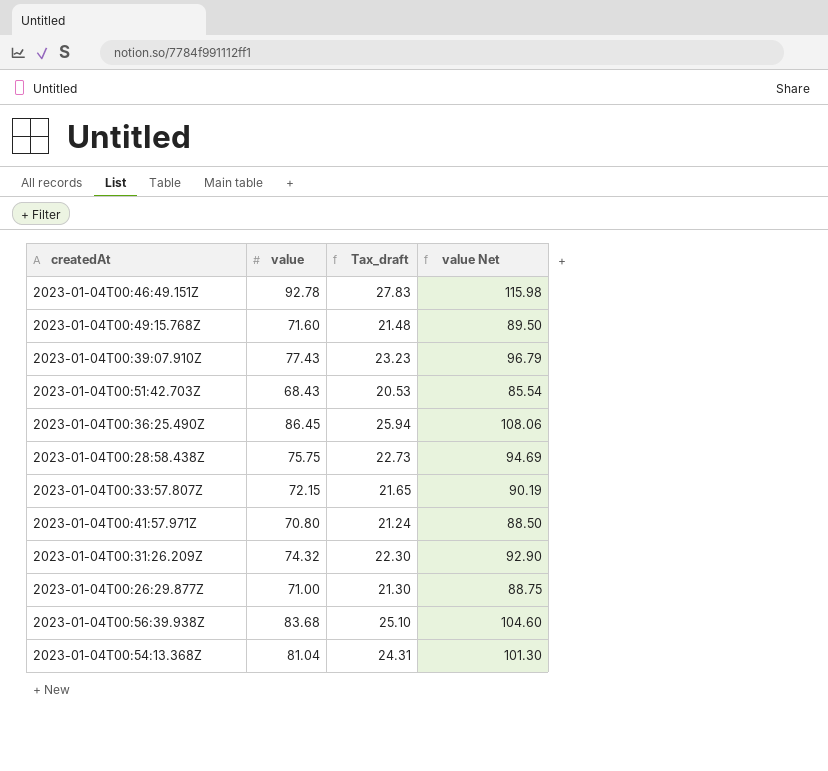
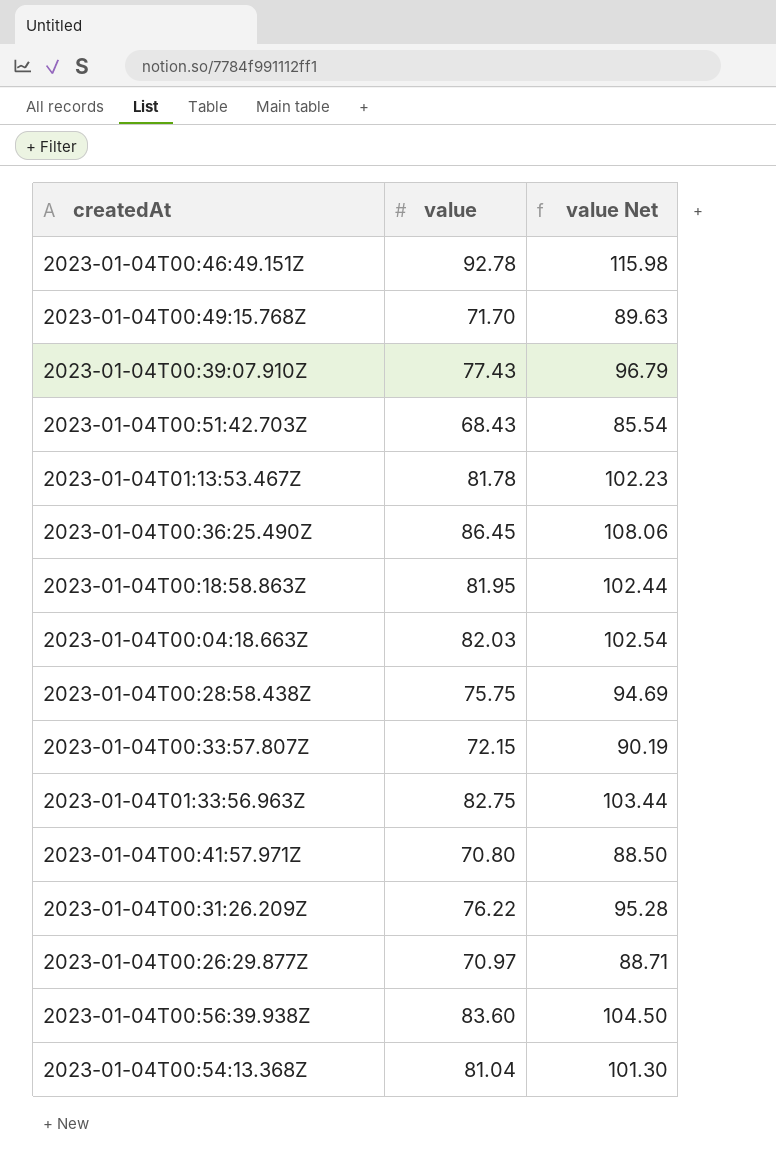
column Tax_draft | formula: [value] * 0.3 -> none
2023-01-04T00:49:15.768Z | value: 71.60 -> 71.70
2023-01-04T00:49:15.768Z | value Net: 89.50 -> 89.63
row 2023-01-04T01:13:53.467Z: none -> 81.78 | 102.23
row 2023-01-04T00:18:58.863Z: none -> 81.95 | 102.44
row 2023-01-04T00:04:18.663Z: none -> 82.03 | 102.54
row 2023-01-04T01:33:56.963Z: none -> 82.75 | 103.44
2023-01-04T00:31:26.209Z | value: 74.32 -> 76.22
2023-01-04T00:31:26.209Z | value Net: 92.90 -> 95.28
2023-01-04T00:26:29.877Z | value: 71.00 -> 70.97
2023-01-04T00:26:29.877Z | value Net: 88.75 -> 88.71
2023-01-04T00:56:39.938Z | value: 83.68 -> 83.60
2023-01-04T00:56:39.938Z | value Net: 104.60 -> 104.50

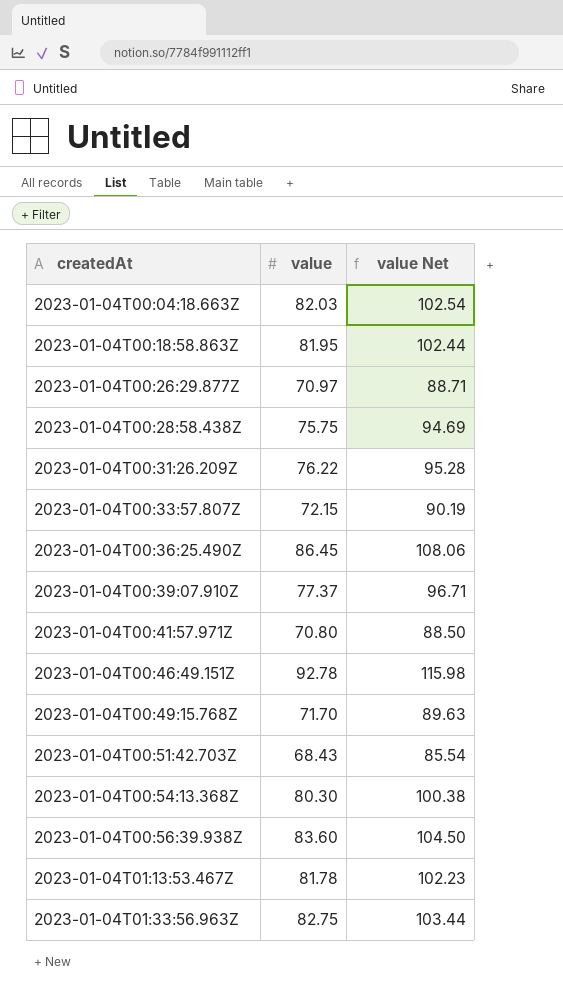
row order: none -> createdAt ascending
2023-01-04T00:39:07.910Z | value: 77.43 -> 77.37
2023-01-04T00:39:07.910Z | value Net: 96.79 -> 96.71
2023-01-04T00:54:13.368Z | value: 81.04 -> 80.30
2023-01-04T00:54:13.368Z | value Net: 101.30 -> 100.38

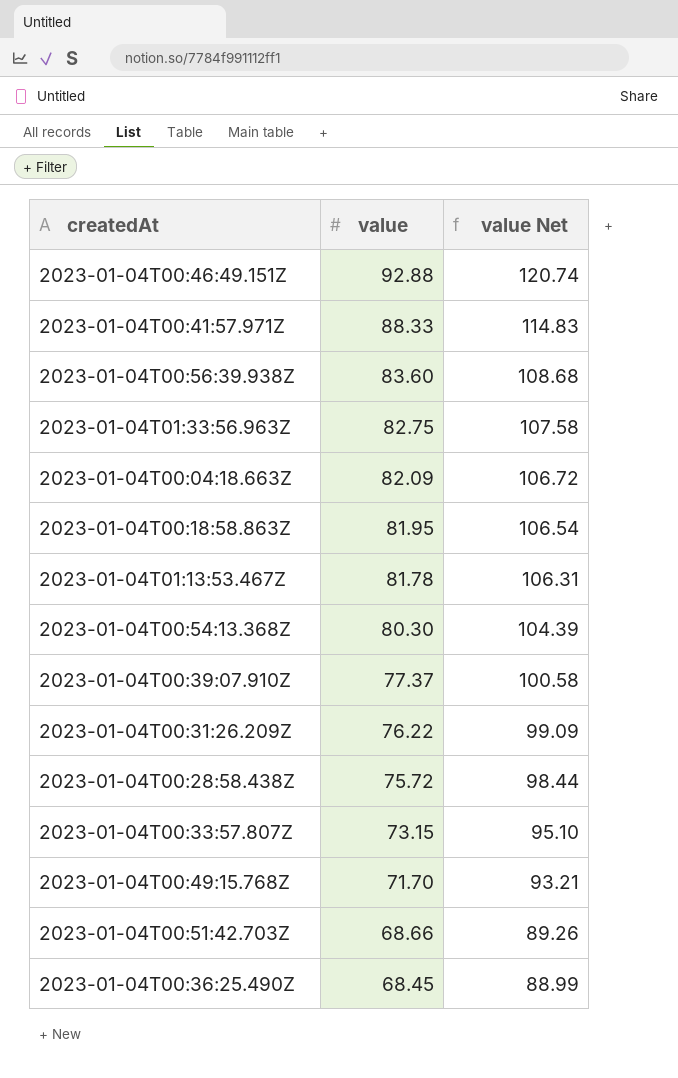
row order: createdAt ascending -> value descending
column value Net | formula: [value] * 1.25 -> [value] * 1.3
row 2023-01-04T00:26:29.877Z: 70.97 | 88.71 -> none
2023-01-04T00:46:49.151Z | value: 92.78 -> 92.88
2023-01-04T00:41:57.971Z | value: 70.80 -> 88.33
2023-01-04T00:04:18.663Z | value: 82.03 -> 82.09
2023-01-04T00:28:58.438Z | value: 75.75 -> 75.72
2023-01-04T00:33:57.807Z | value: 72.15 -> 73.15
2023-01-04T00:51:42.703Z | value: 68.43 -> 68.66
2023-01-04T00:36:25.490Z | value: 86.45 -> 68.45

